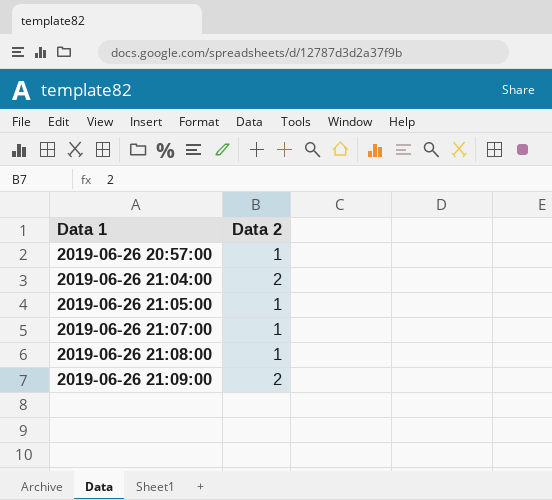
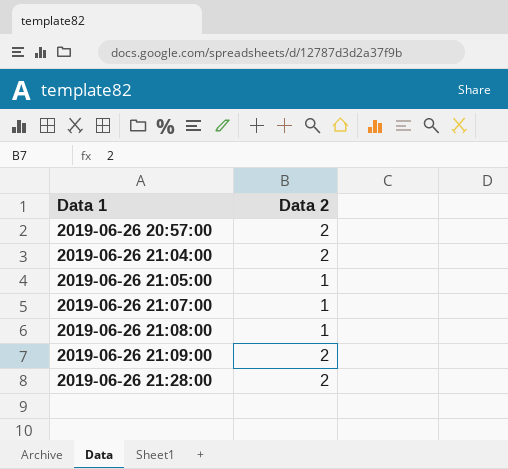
2019-06-26 20:57:00 | Data 2: 1 -> 2
row 2019-06-26 21:28:00: none -> 2

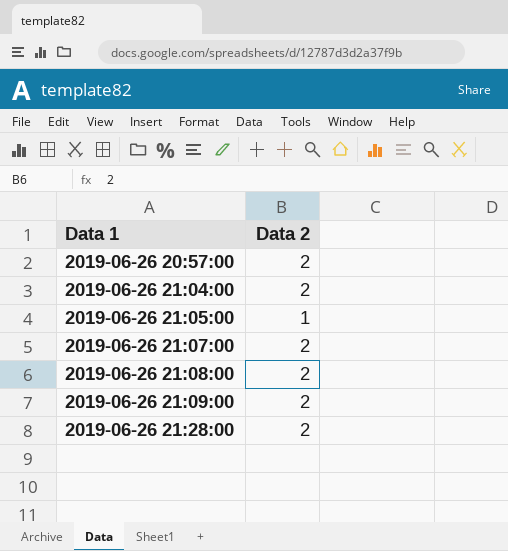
2019-06-26 21:07:00 | Data 2: 1 -> 2
2019-06-26 21:08:00 | Data 2: 1 -> 2

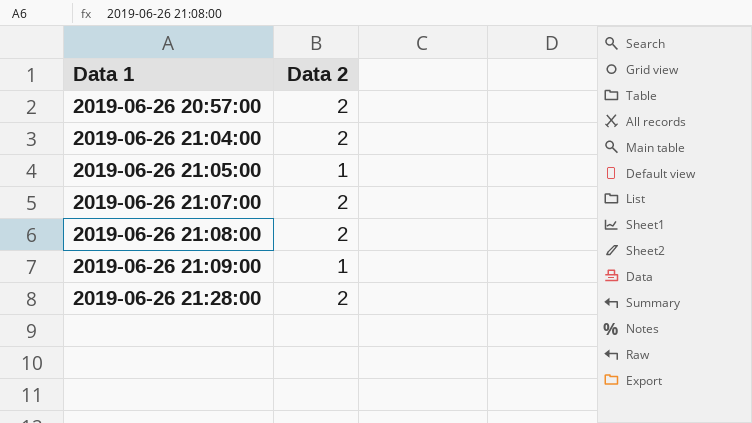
2019-06-26 21:09:00 | Data 2: 2 -> 1

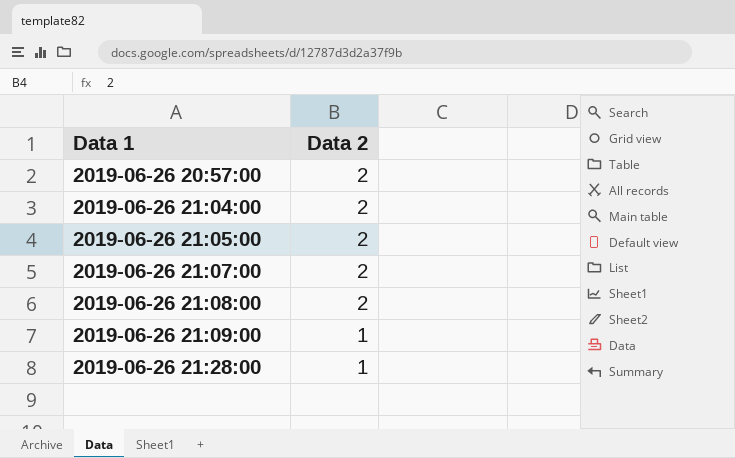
2019-06-26 21:05:00 | Data 2: 1 -> 2
2019-06-26 21:28:00 | Data 2: 2 -> 1

